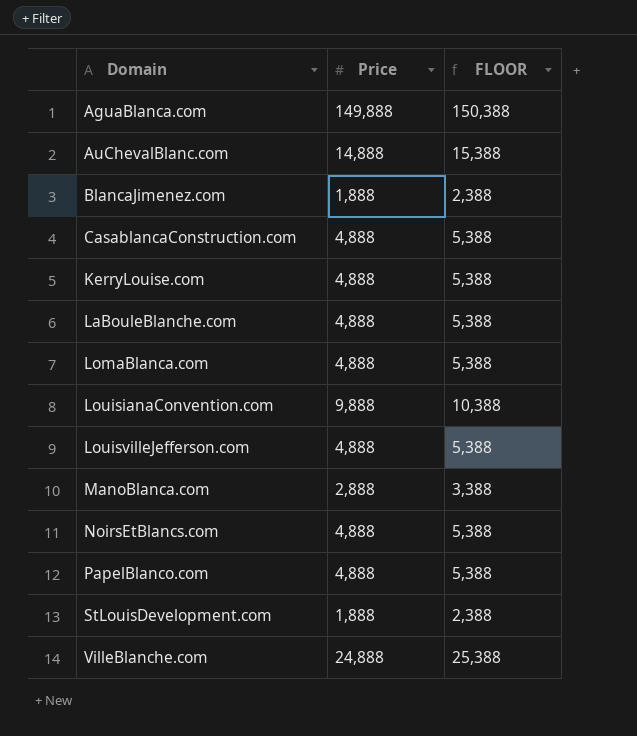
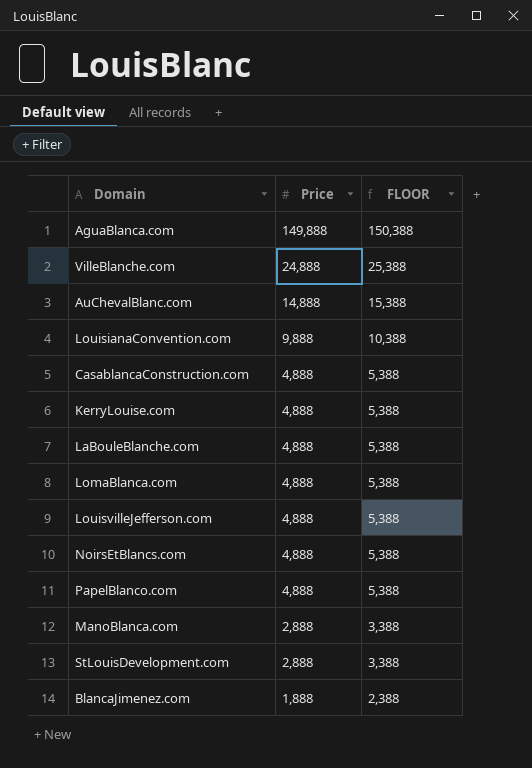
row order: Domain ascending -> Price descending
StLouisDevelopment.com | Price: 1,888 -> 2,888
StLouisDevelopment.com | FLOOR: 2,388 -> 3,388

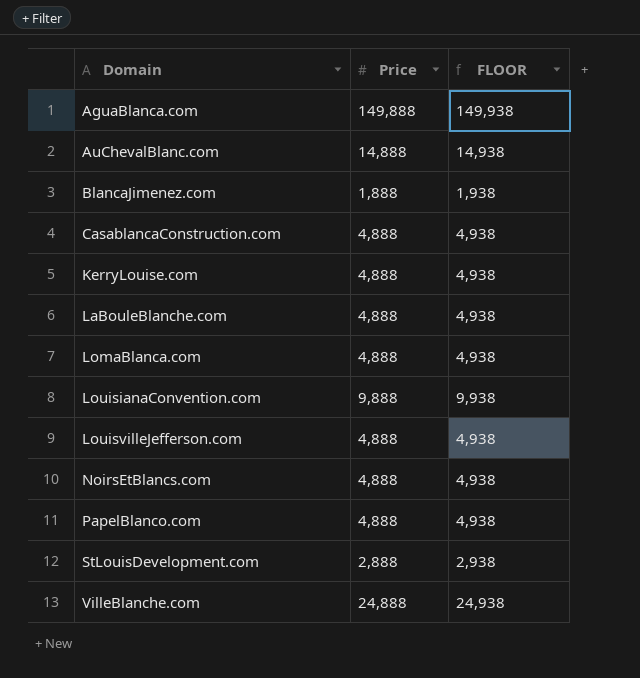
row order: Price descending -> Domain ascending
column FLOOR | formula: [Price] + 500 -> [Price] + 50
row ManoBlanca.com: 2,888 | 3,388 -> none

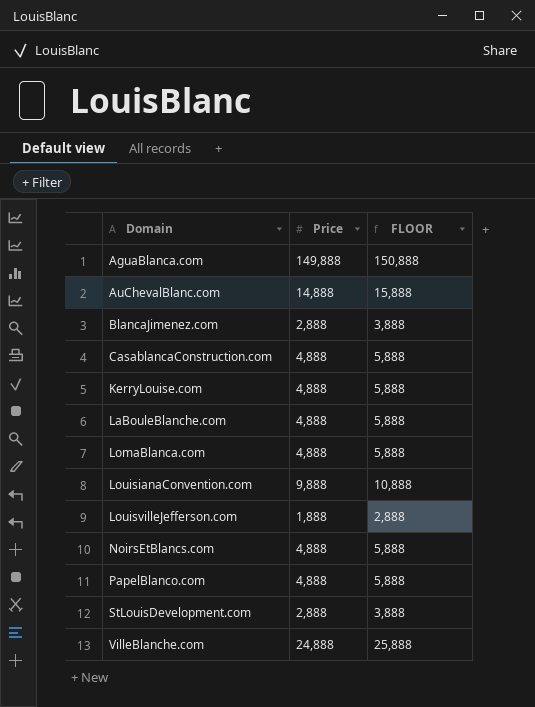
column FLOOR | formula: [Price] + 50 -> [Price] + 1000
BlancaJimenez.com | Price: 1,888 -> 2,888
LouisvilleJefferson.com | Price: 4,888 -> 1,888

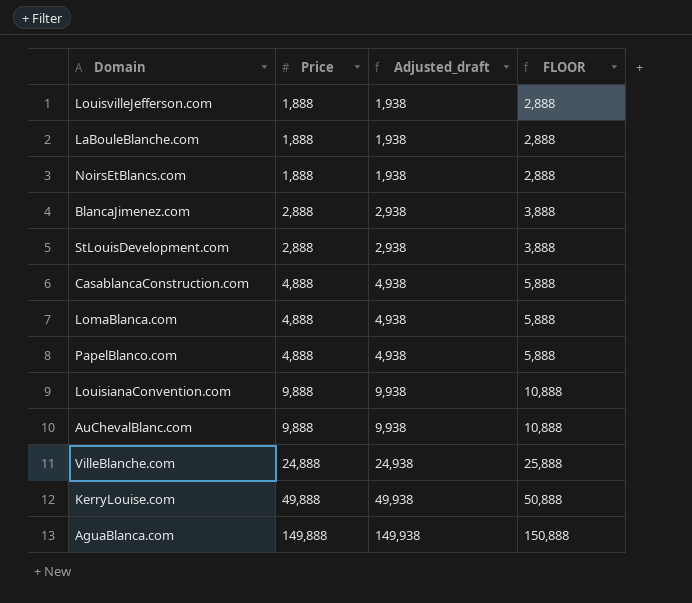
row order: Domain ascending -> Price ascending
column Adjusted_draft | formula: none -> [Price] + 50
LaBouleBlanche.com | Price: 4,888 -> 1,888
LaBouleBlanche.com | FLOOR: 5,888 -> 2,888
NoirsEtBlancs.com | Price: 4,888 -> 1,888
NoirsEtBlancs.com | FLOOR: 5,888 -> 2,888
AuChevalBlanc.com | Price: 14,888 -> 9,888
AuChevalBlanc.com | FLOOR: 15,888 -> 10,888
KerryLouise.com | Price: 4,888 -> 49,888
KerryLouise.com | FLOOR: 5,888 -> 50,888

